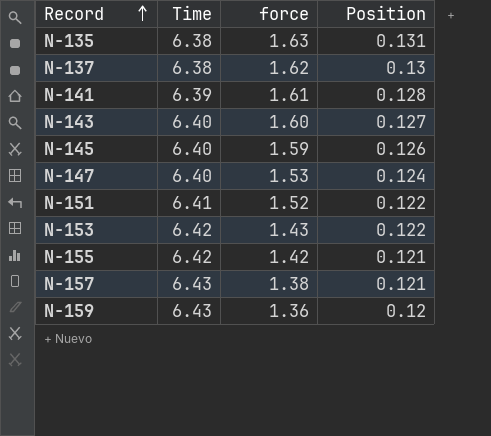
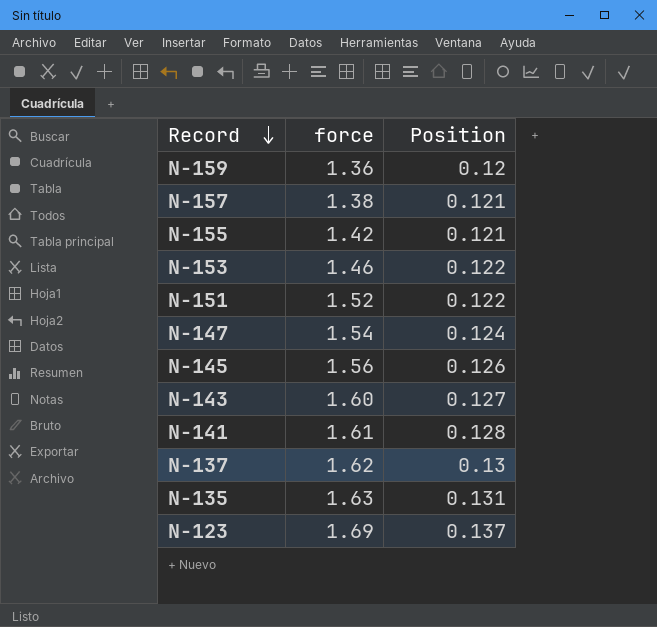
row order: Record ascending -> Record descending
column Time | position: 2 -> none
N-153 | force: 1.43 -> 1.46
N-147 | force: 1.53 -> 1.54
N-145 | force: 1.59 -> 1.56
row N-123: none -> 1.69 | 0.137

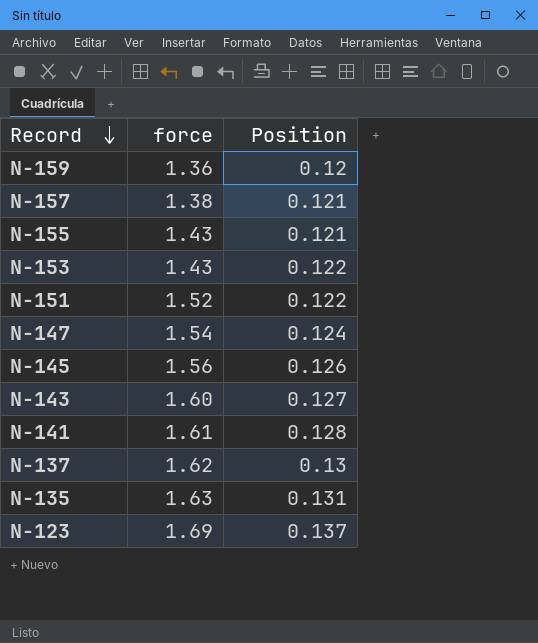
N-155 | force: 1.42 -> 1.43
N-153 | force: 1.46 -> 1.43

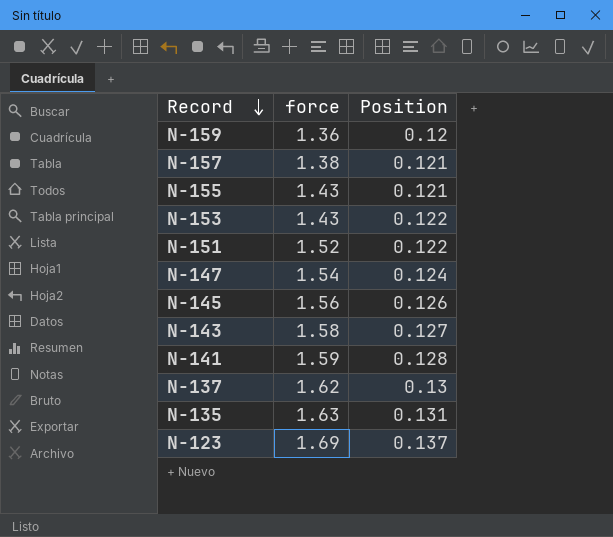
N-143 | force: 1.60 -> 1.58
N-141 | force: 1.61 -> 1.59

